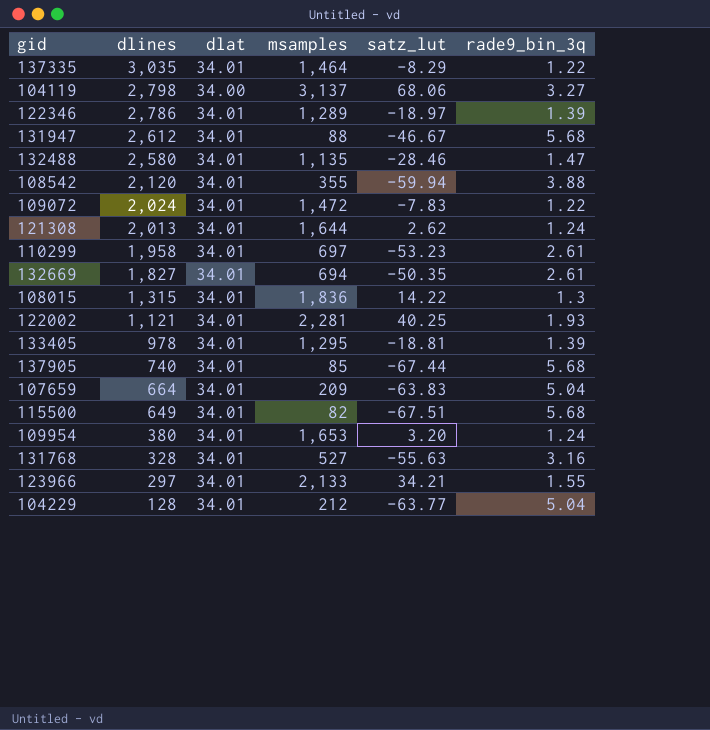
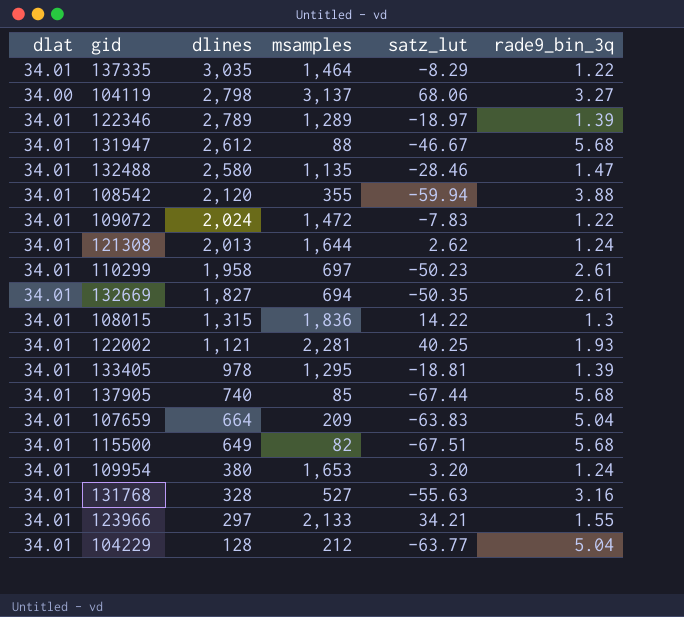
column dlat | position: 3 -> 1
122346 | dlines: 2,786 -> 2,789
110299 | satz_lut: -53.23 -> -50.23

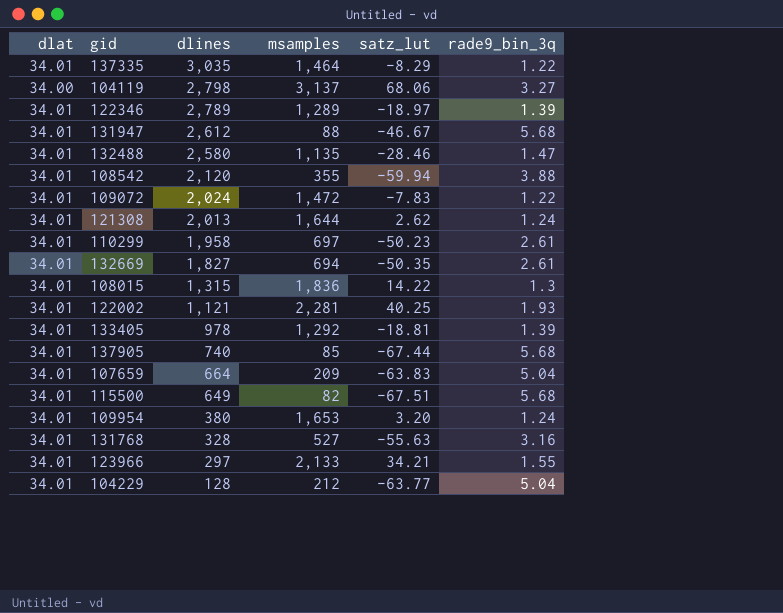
133405 | msamples: 1,295 -> 1,292

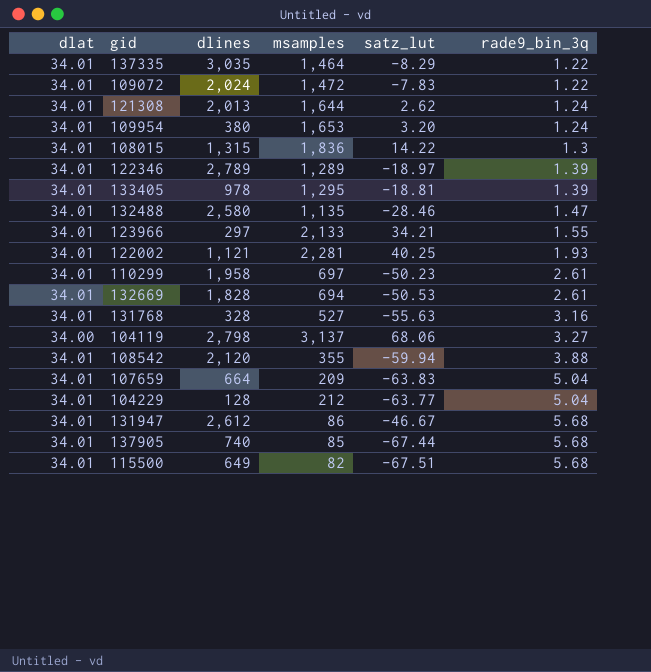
row order: dlines descending -> rade9_bin_3q ascending
133405 | msamples: 1,292 -> 1,295
132669 | dlines: 1,827 -> 1,828
132669 | satz_lut: -50.35 -> -50.53
131947 | msamples: 88 -> 86

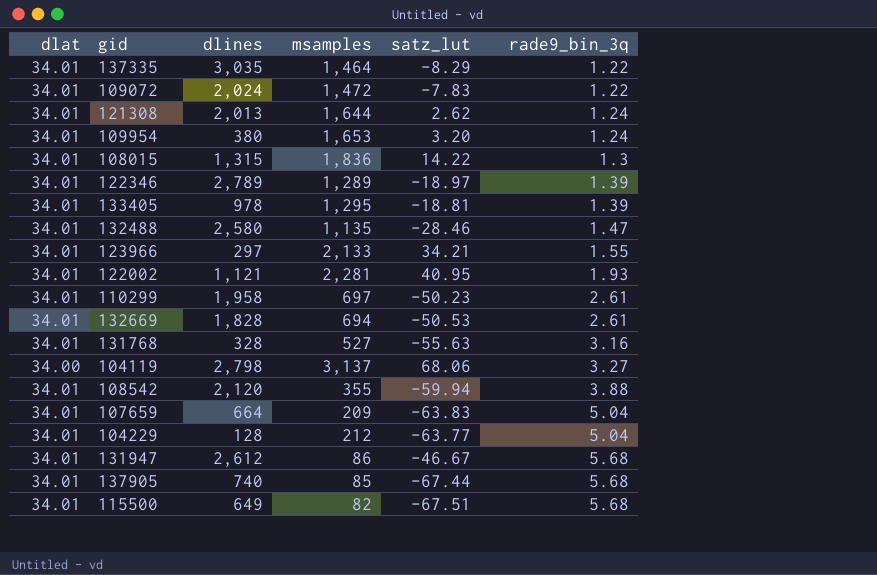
122002 | satz_lut: 40.25 -> 40.95

